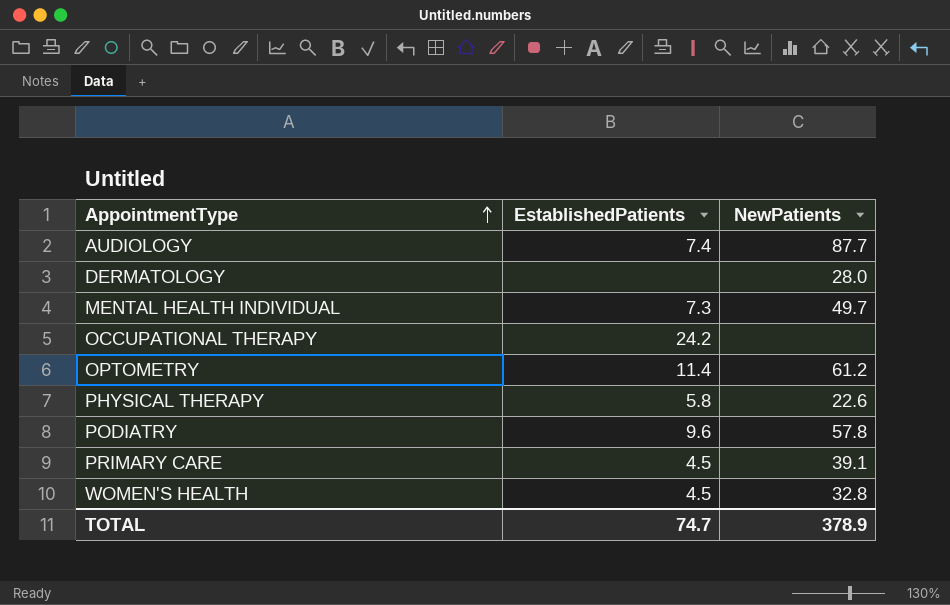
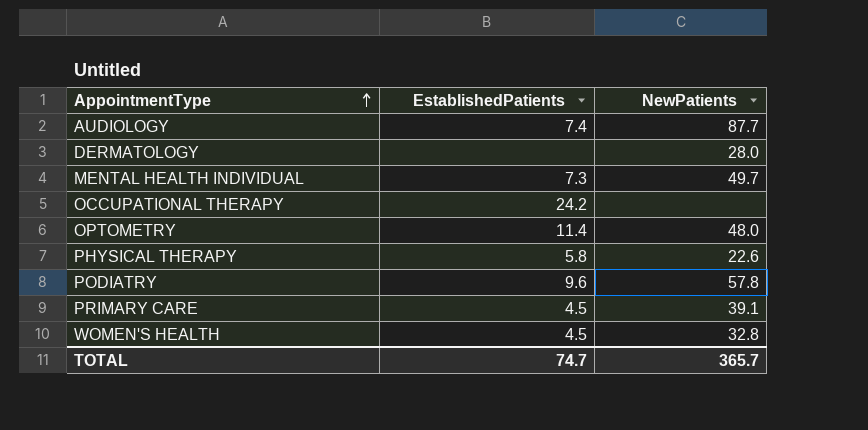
OPTOMETRY | NewPatients: 61.2 -> 48.0
TOTAL | NewPatients: 378.9 -> 365.7

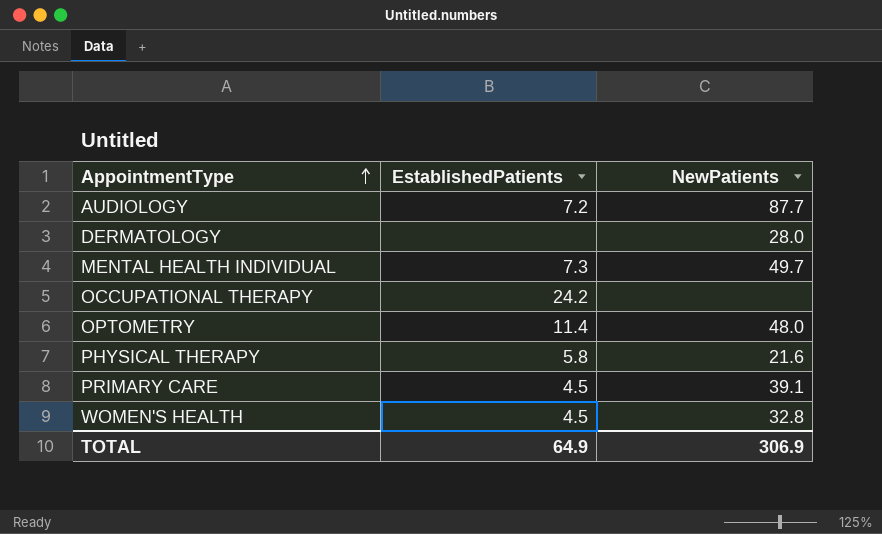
row PODIATRY: 9.6 | 57.8 -> none
AUDIOLOGY | EstablishedPatients: 7.4 -> 7.2
PHYSICAL THERAPY | NewPatients: 22.6 -> 21.6
TOTAL | EstablishedPatients: 74.7 -> 64.9
TOTAL | NewPatients: 365.7 -> 306.9

